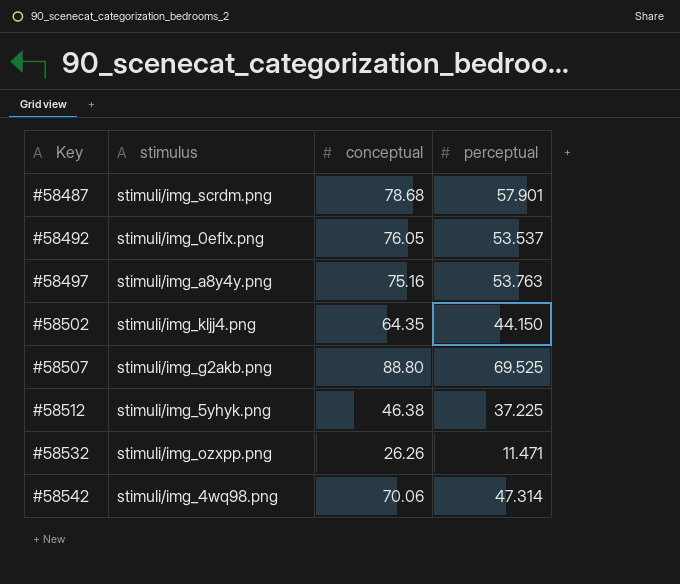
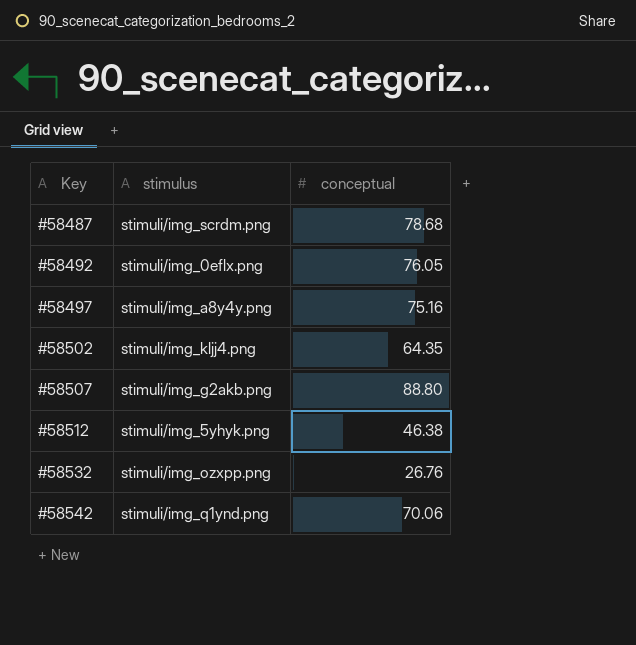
column perceptual | position: 4 -> none
#58532 | conceptual: 26.26 -> 26.76
#58542 | stimulus: stimuli/img_4wq98.png -> stimuli/img_q1ynd.png

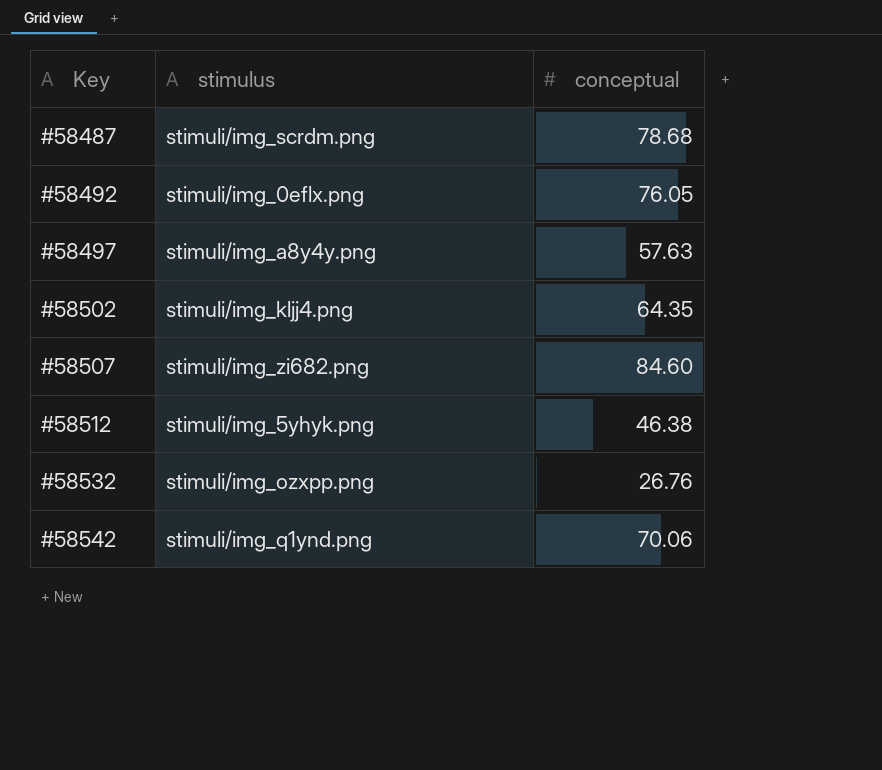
#58497 | conceptual: 75.16 -> 57.63
#58507 | stimulus: stimuli/img_g2akb.png -> stimuli/img_zi682.png
#58507 | conceptual: 88.80 -> 84.60

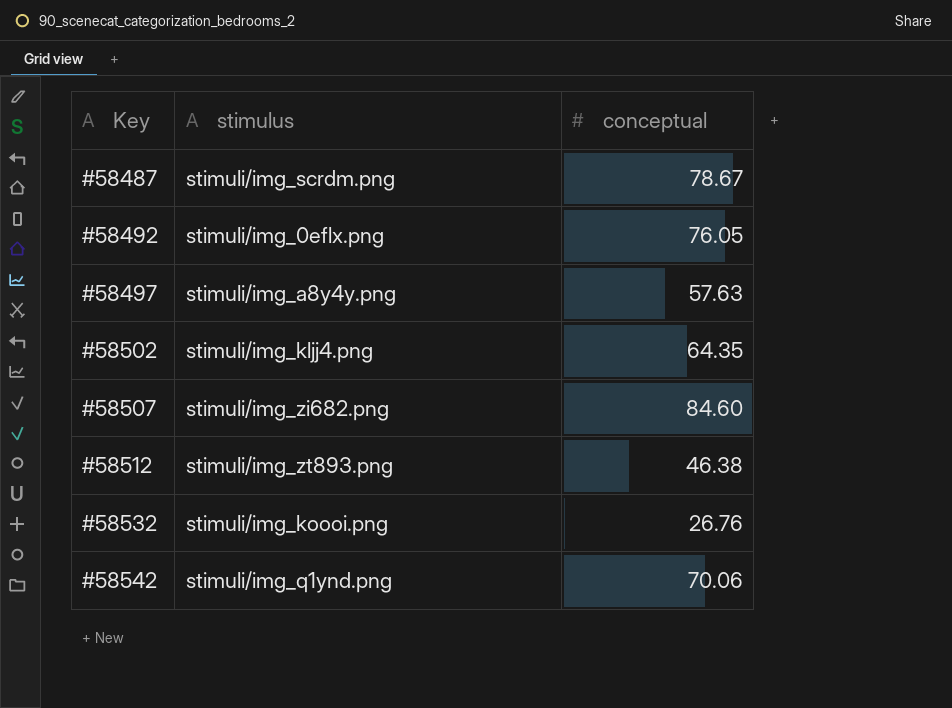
#58487 | conceptual: 78.68 -> 78.67
#58512 | stimulus: stimuli/img_5yhyk.png -> stimuli/img_zt893.png
#58532 | stimulus: stimuli/img_ozxpp.png -> stimuli/img_koooi.png

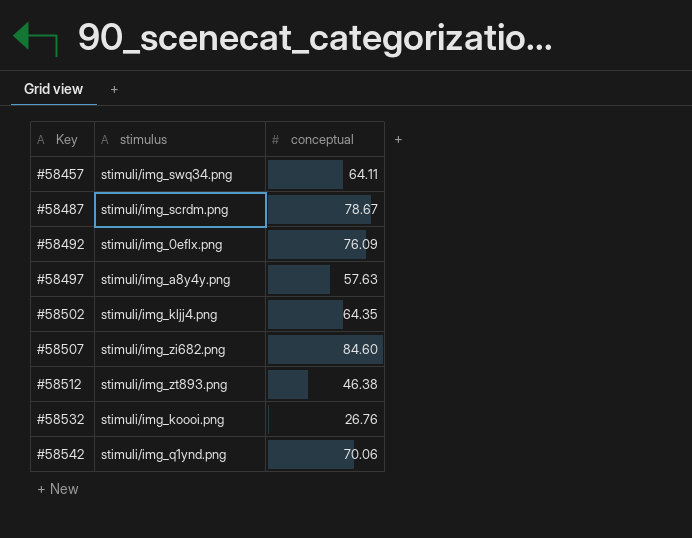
row #58457: none -> stimuli/img_swq34.png | 64.11
#58492 | conceptual: 76.05 -> 76.09

